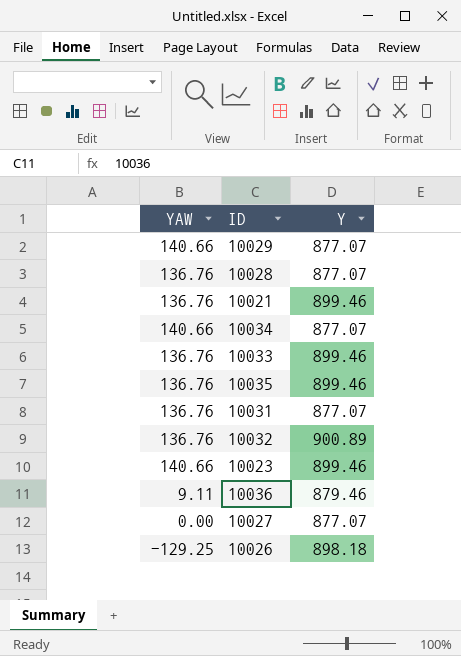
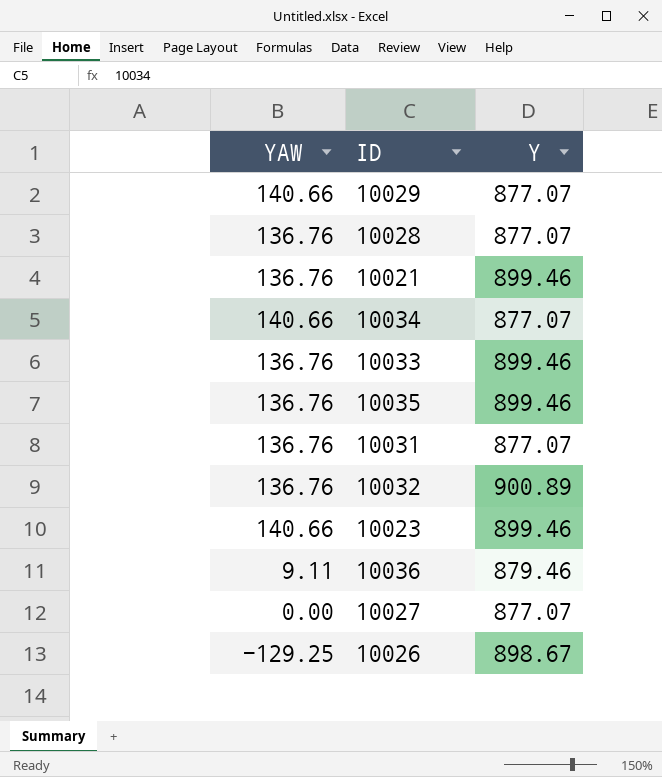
10026 | Y: 898.18 -> 898.67

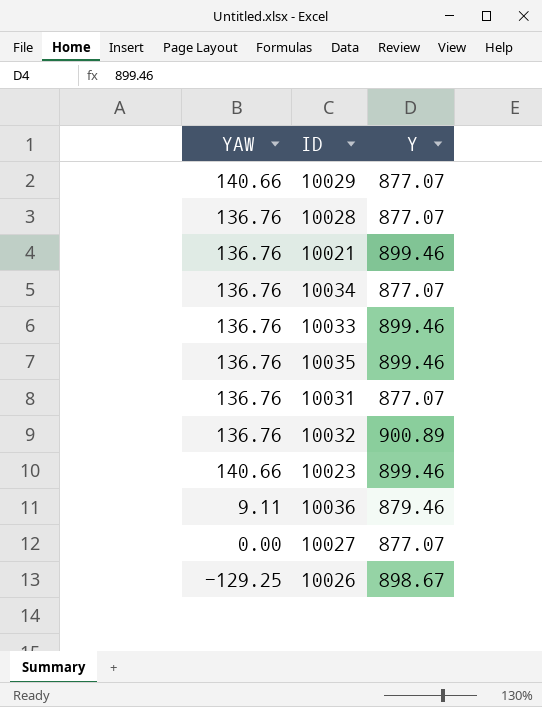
10034 | YAW: 140.66 -> 136.76

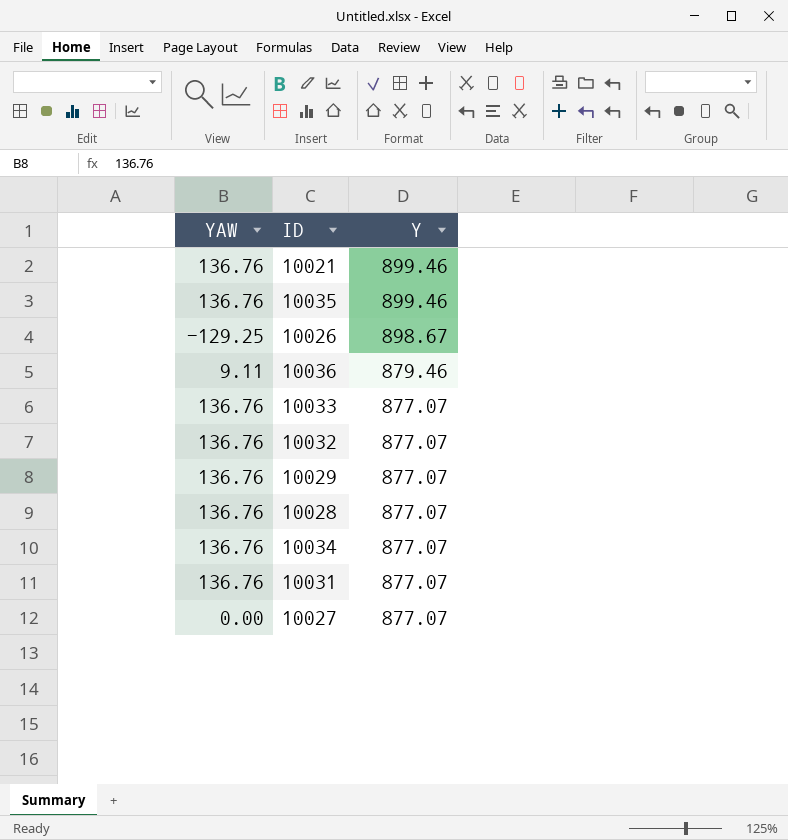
row order: none -> Y descending
row 10023: 140.66 | 899.46 -> none
10033 | Y: 899.46 -> 877.07
10032 | Y: 900.89 -> 877.07
10029 | YAW: 140.66 -> 136.76

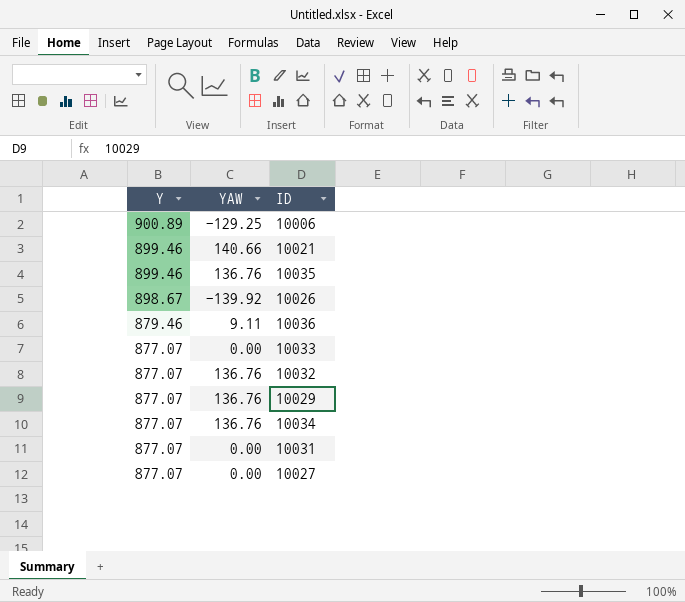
column Y | position: 3 -> 1
row 10028: 136.76 | 877.07 -> none
row 10006: none -> 900.89 | -129.25
10021 | YAW: 136.76 -> 140.66
10026 | YAW: -129.25 -> -139.92
10033 | YAW: 136.76 -> 0.00
10031 | YAW: 136.76 -> 0.00

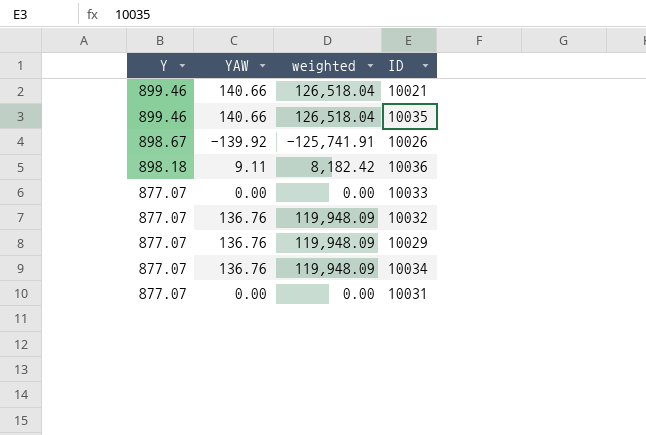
column weighted | formula: none -> [Y] * [YAW]
row 10006: 900.89 | -129.25 -> none
row 10027: 877.07 | 0.00 -> none
10035 | YAW: 136.76 -> 140.66
10036 | Y: 879.46 -> 898.18

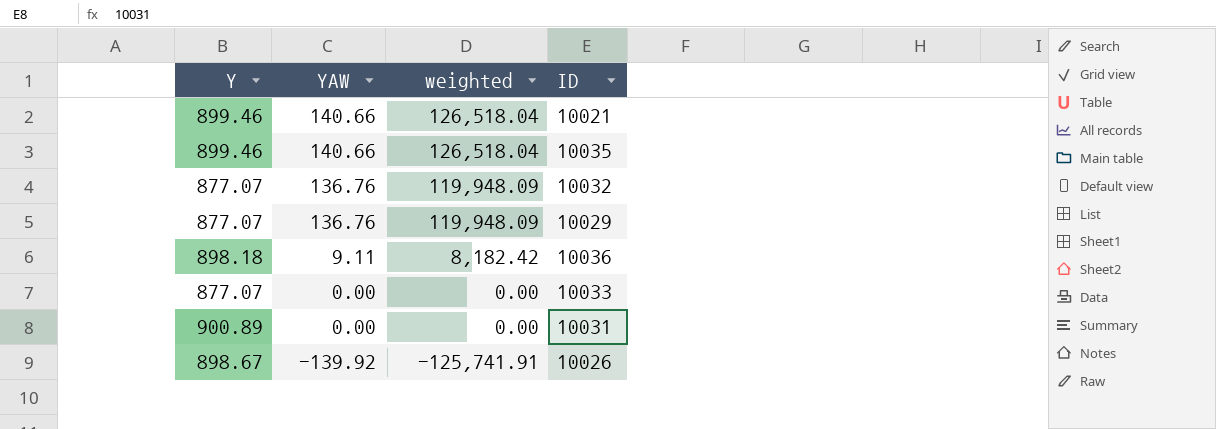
row order: Y descending -> YAW descending
row 10034: 877.07 | 136.76 | 119,948.09 -> none
10031 | Y: 877.07 -> 900.89

